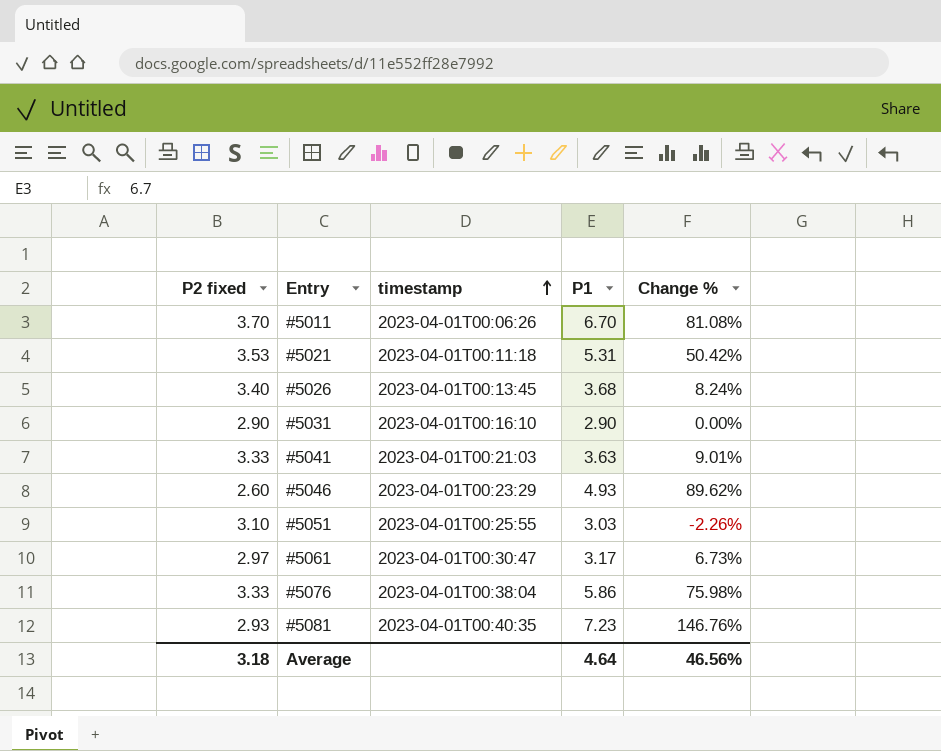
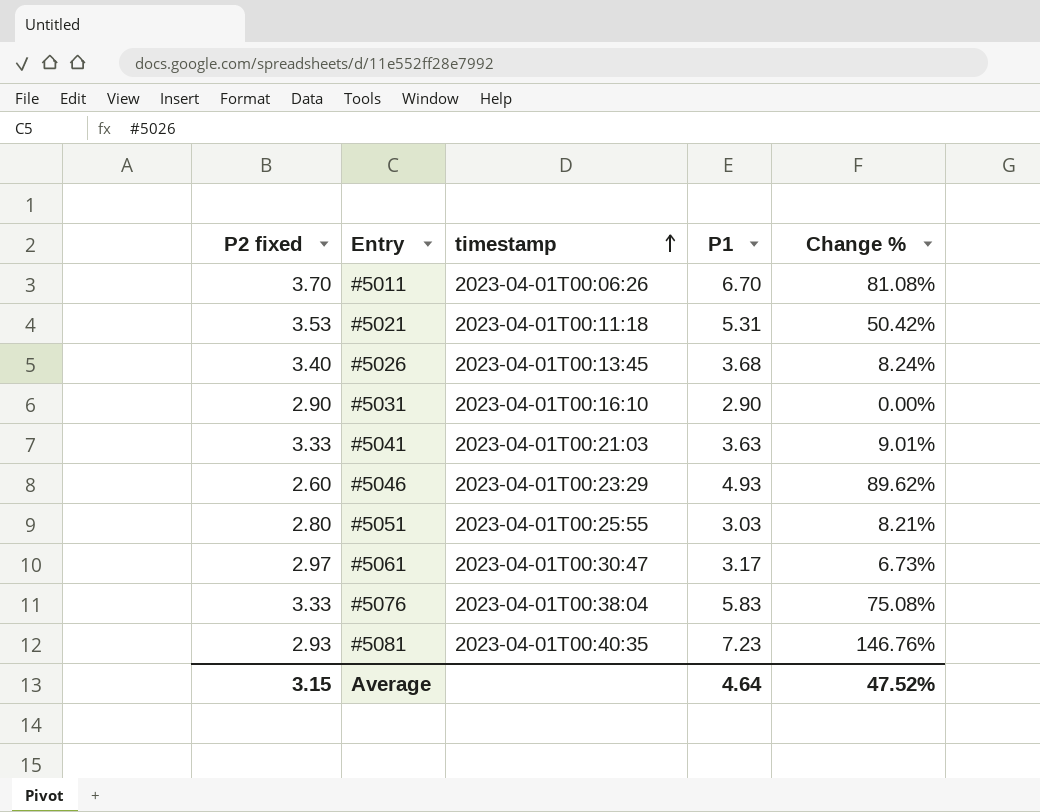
#5051 | P2 fixed: 3.10 -> 2.80
#5051 | Change %: -2.26% -> 8.21%
#5076 | P1: 5.86 -> 5.83
#5076 | Change %: 75.98% -> 75.08%
Average | P2 fixed: 3.18 -> 3.15
Average | Change %: 46.56% -> 47.52%

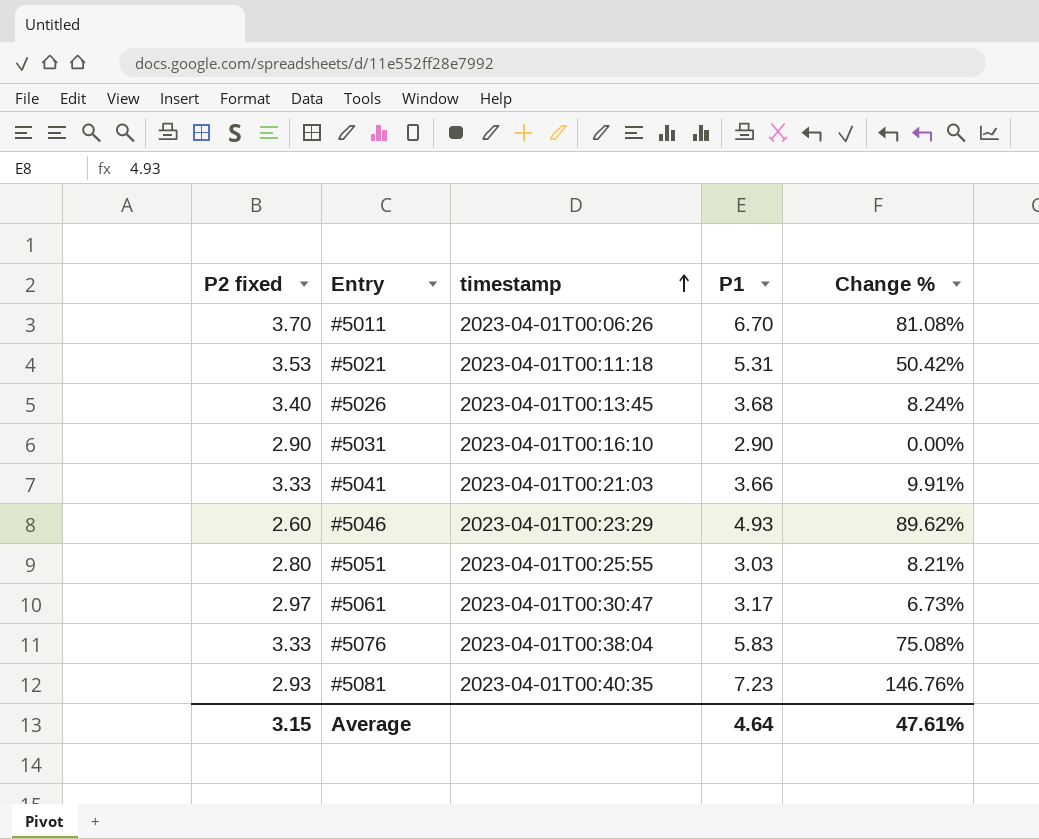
#5041 | P1: 3.63 -> 3.66
#5041 | Change %: 9.01% -> 9.91%
Average | Change %: 47.52% -> 47.61%

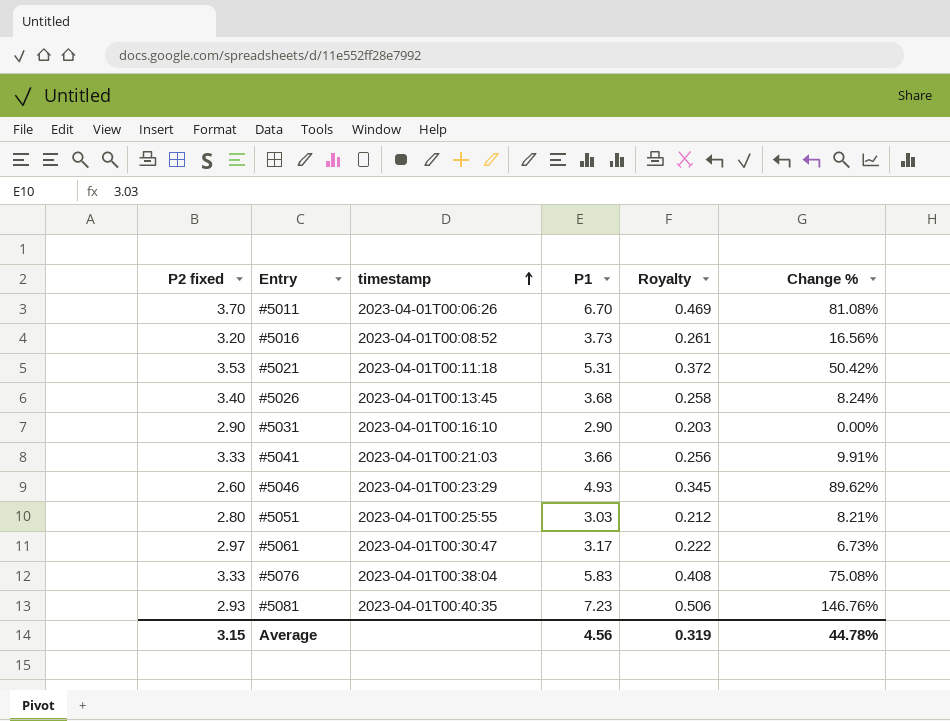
column Royalty | formula: none -> [P1] * 0.07
row #5016: none -> 3.20 | 2023-04-01T00:08:52 | 3.73 | 0.261 | 16.56%
Average | P1: 4.64 -> 4.56
Average | Change %: 47.61% -> 44.78%

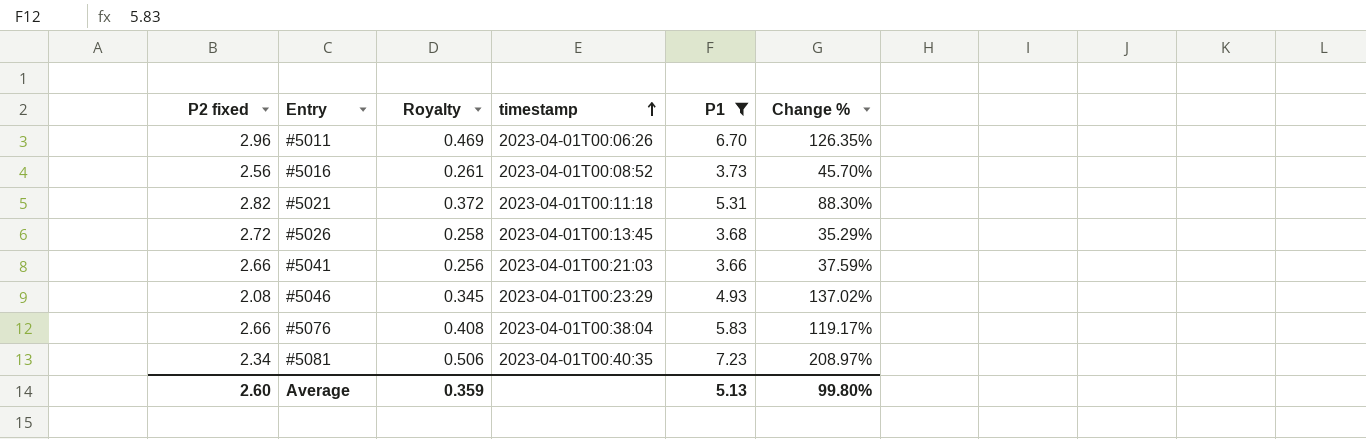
filter: none -> P1 >= 3.66
column Royalty | position: 5 -> 3
#5011 | P2 fixed: 3.70 -> 2.96
#5011 | Change %: 81.08% -> 126.35%
#5016 | P2 fixed: 3.20 -> 2.56
#5016 | Change %: 16.56% -> 45.70%
#5021 | P2 fixed: 3.53 -> 2.82
#5021 | Change %: 50.42% -> 88.30%
#5026 | P2 fixed: 3.40 -> 2.72
#5026 | Change %: 8.24% -> 35.29%
#5041 | P2 fixed: 3.33 -> 2.66
#5041 | Change %: 9.91% -> 37.59%
#5046 | P2 fixed: 2.60 -> 2.08
#5046 | Change %: 89.62% -> 137.02%
#5076 | P2 fixed: 3.33 -> 2.66
#5076 | Change %: 75.08% -> 119.17%
#5081 | P2 fixed: 2.93 -> 2.34
#5081 | Change %: 146.76% -> 208.97%
Average | P2 fixed: 3.15 -> 2.60
Average | Royalty: 0.319 -> 0.359
Average | P1: 4.56 -> 5.13
Average | Change %: 44.78% -> 99.80%

